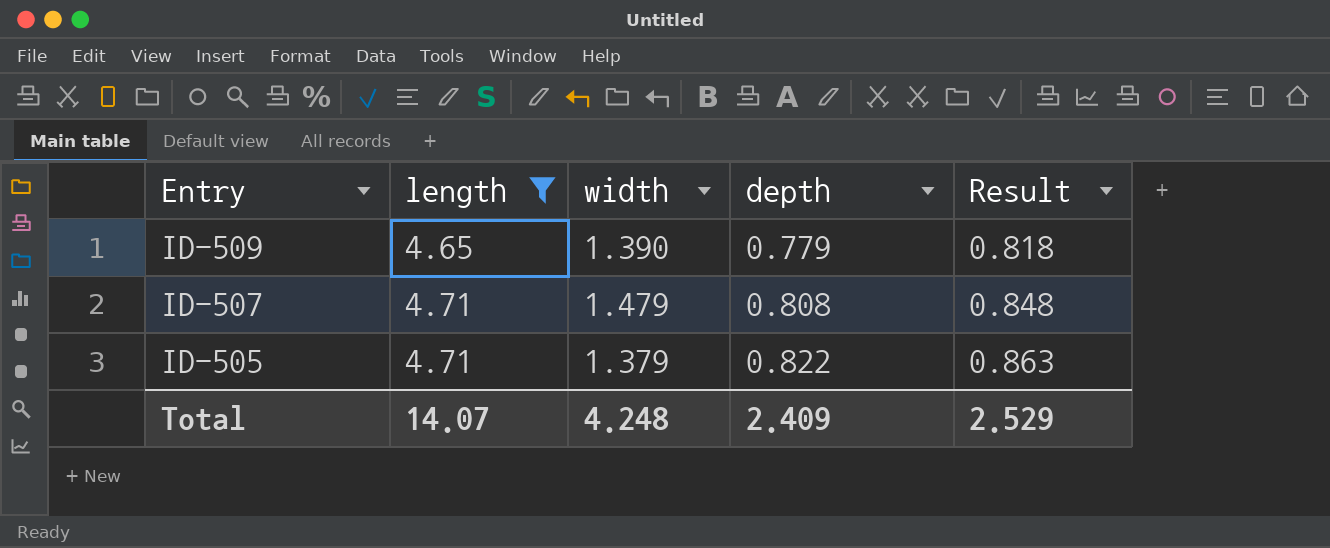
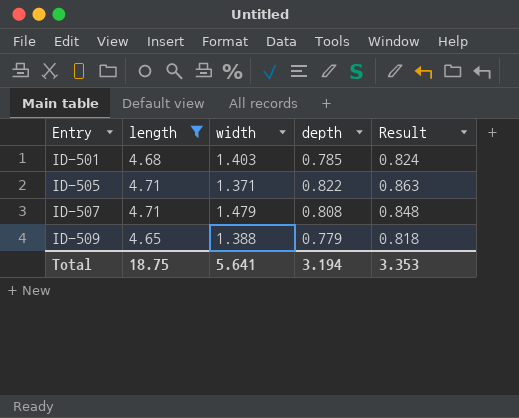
row order: Entry descending -> Entry ascending
row ID-501: none -> 4.68 | 1.403 | 0.785 | 0.824
ID-505 | width: 1.379 -> 1.371
ID-509 | width: 1.390 -> 1.388
Total | length: 14.07 -> 18.75
Total | width: 4.248 -> 5.641
Total | depth: 2.409 -> 3.194
Total | Result: 2.529 -> 3.353

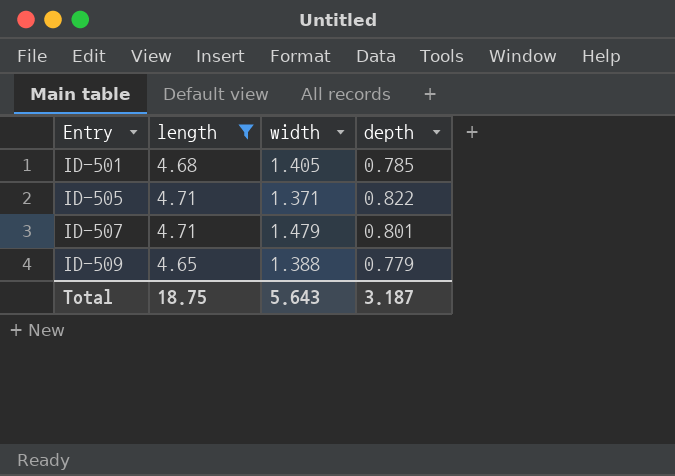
column Result | formula: [depth] * 1.05 -> none
ID-501 | width: 1.403 -> 1.405
ID-507 | depth: 0.808 -> 0.801
Total | width: 5.641 -> 5.643
Total | depth: 3.194 -> 3.187

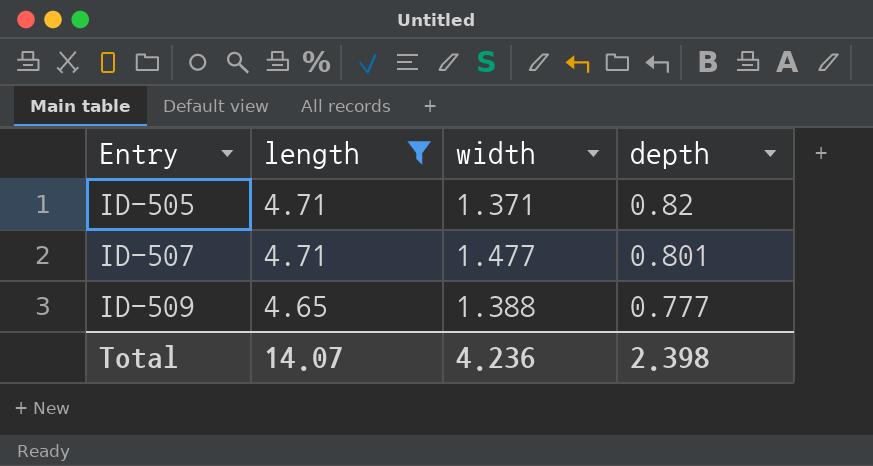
row ID-501: 4.68 | 1.405 | 0.785 -> none
ID-505 | depth: 0.822 -> 0.82
ID-507 | width: 1.479 -> 1.477
ID-509 | depth: 0.779 -> 0.777
Total | length: 18.75 -> 14.07
Total | width: 5.643 -> 4.236
Total | depth: 3.187 -> 2.398

